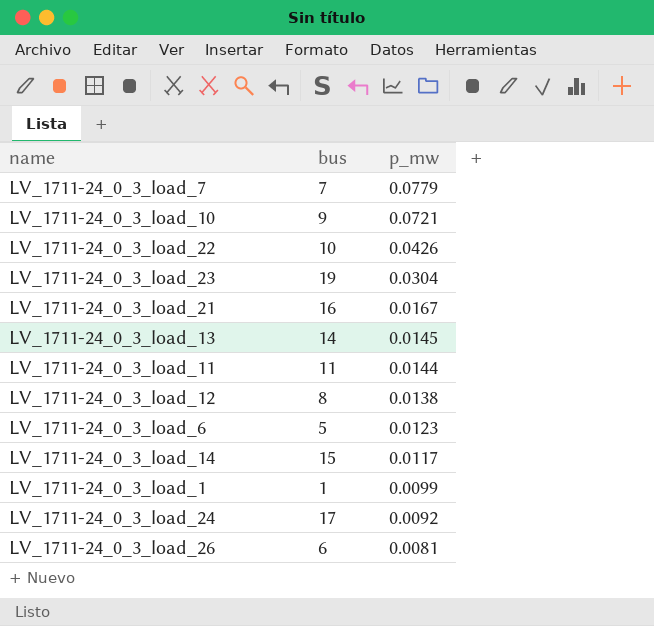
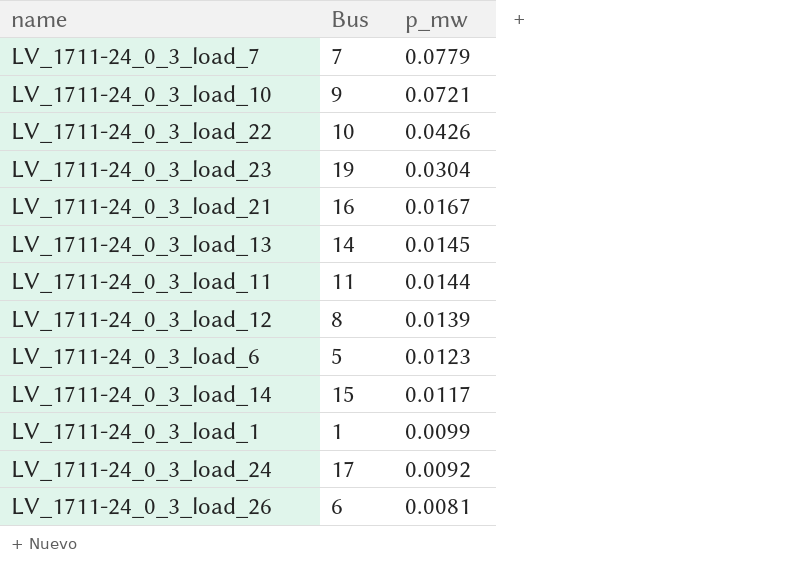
column name: bus -> Bus
LV_1711-24_0_3_load_12 | p_mw: 0.0138 -> 0.0139

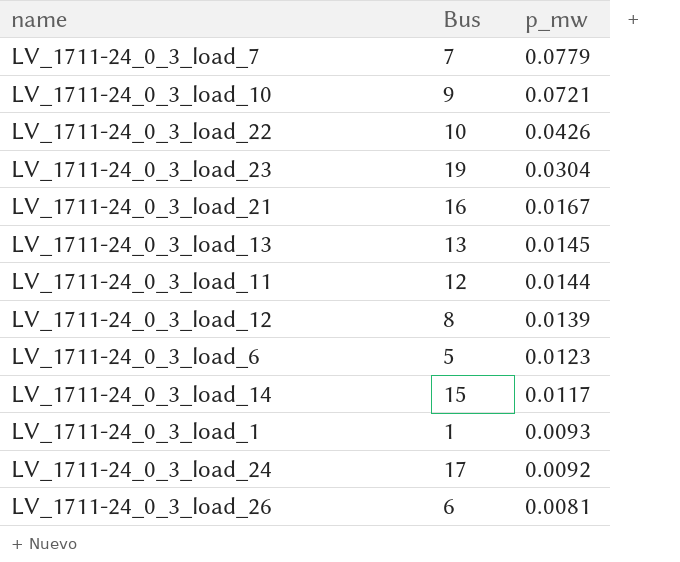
LV_1711-24_0_3_load_13 | Bus: 14 -> 13
LV_1711-24_0_3_load_11 | Bus: 11 -> 12
LV_1711-24_0_3_load_1 | p_mw: 0.0099 -> 0.0093

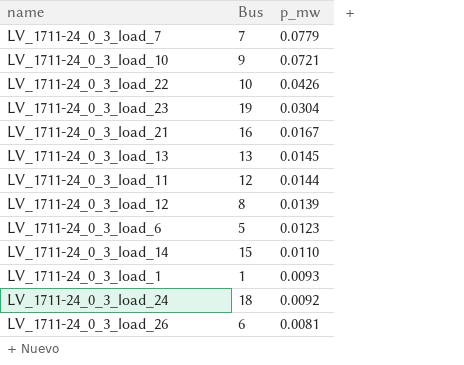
LV_1711-24_0_3_load_14 | p_mw: 0.0117 -> 0.0110
LV_1711-24_0_3_load_24 | Bus: 17 -> 18

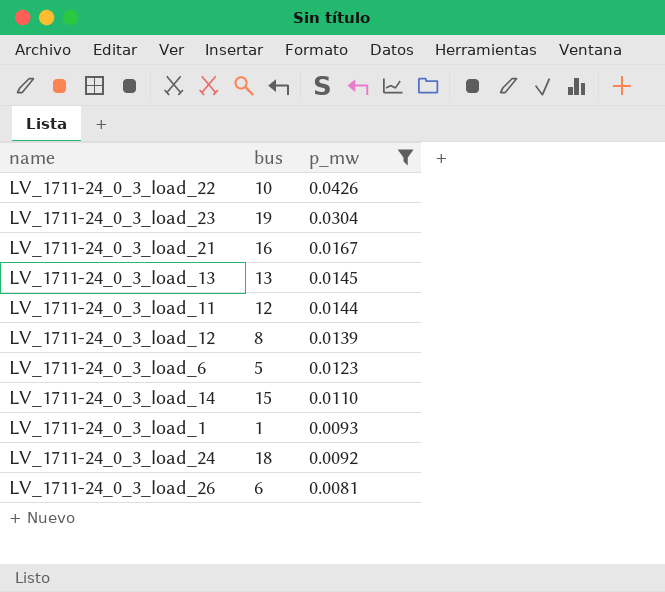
filter: none -> p_mw <= 0.0426
column name: Bus -> bus

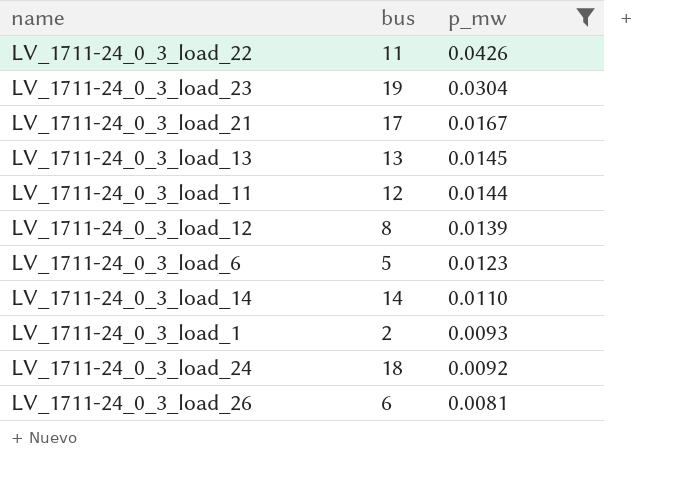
LV_1711-24_0_3_load_22 | bus: 10 -> 11
LV_1711-24_0_3_load_21 | bus: 16 -> 17
LV_1711-24_0_3_load_14 | bus: 15 -> 14
LV_1711-24_0_3_load_1 | bus: 1 -> 2

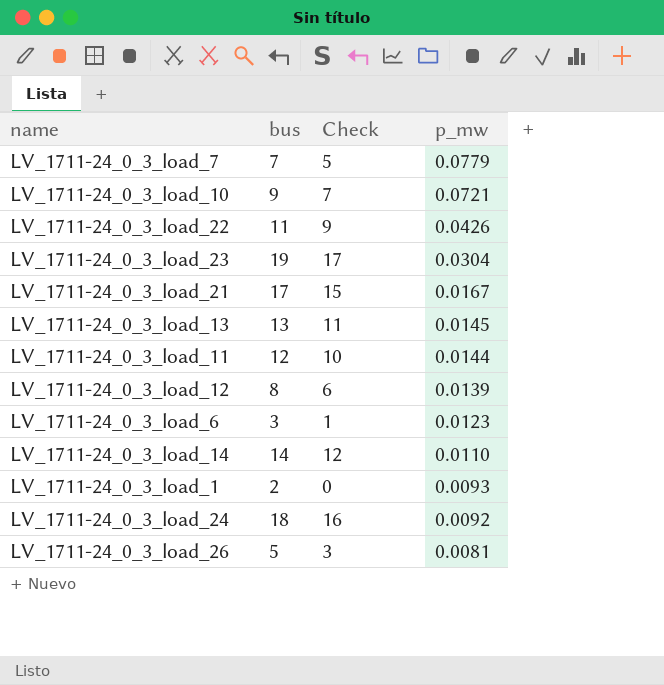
filter: p_mw <= 0.0426 -> none
column Check | formula: none -> [bus] - 2
LV_1711-24_0_3_load_6 | bus: 5 -> 3
LV_1711-24_0_3_load_26 | bus: 6 -> 5

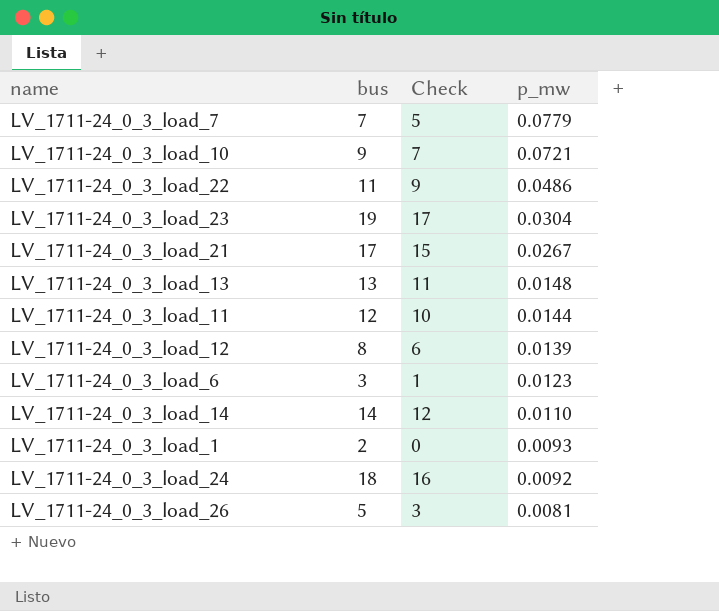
LV_1711-24_0_3_load_22 | p_mw: 0.0426 -> 0.0486
LV_1711-24_0_3_load_21 | p_mw: 0.0167 -> 0.0267
LV_1711-24_0_3_load_13 | p_mw: 0.0145 -> 0.0148

